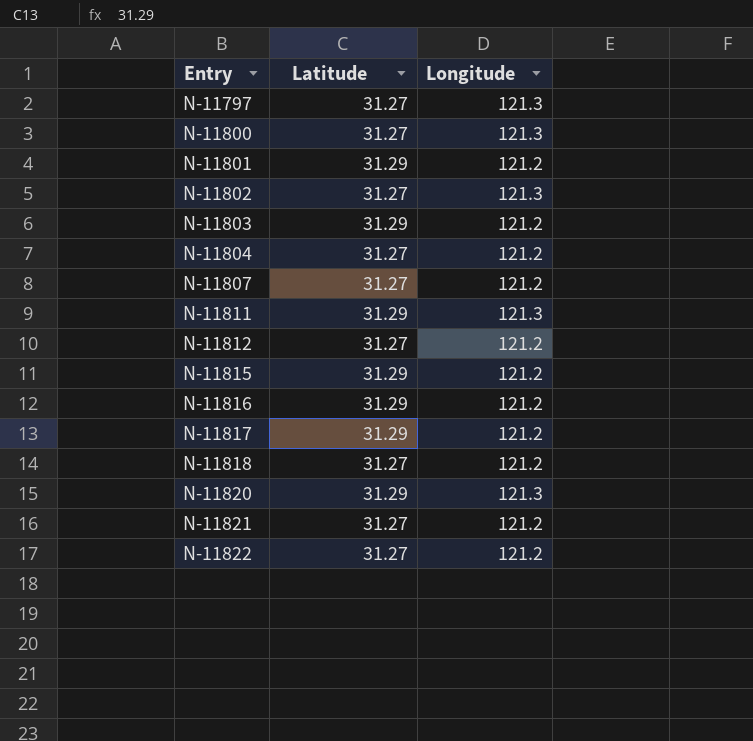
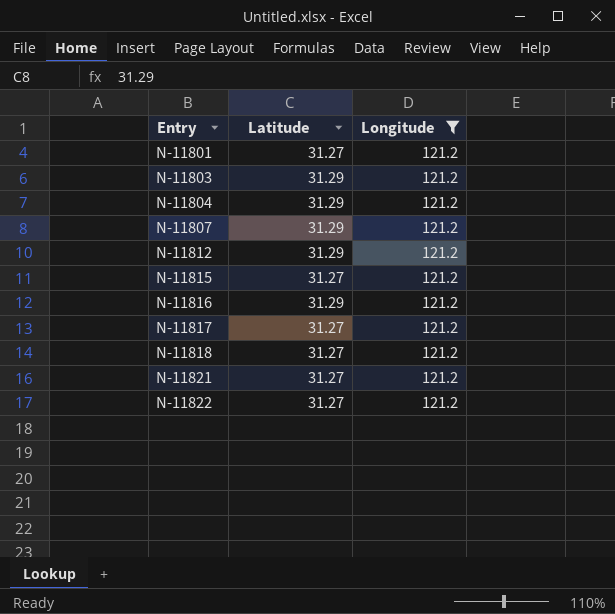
filter: none -> Longitude = 121.2
N-11801 | Latitude: 31.29 -> 31.27
N-11804 | Latitude: 31.27 -> 31.29
N-11807 | Latitude: 31.27 -> 31.29
N-11812 | Latitude: 31.27 -> 31.29
N-11815 | Latitude: 31.29 -> 31.27
N-11817 | Latitude: 31.29 -> 31.27

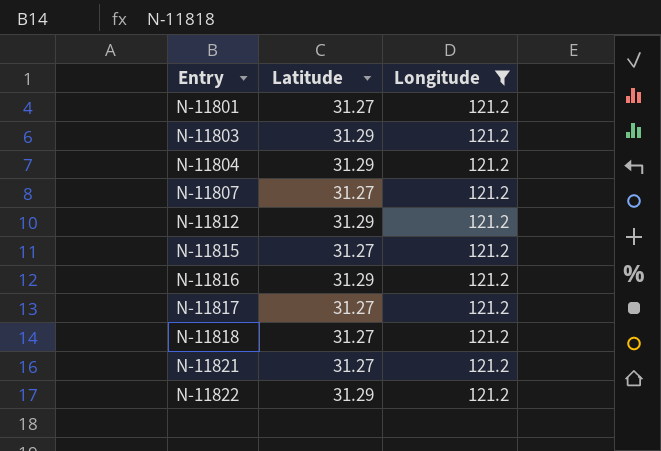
N-11807 | Latitude: 31.29 -> 31.27
N-11822 | Latitude: 31.27 -> 31.29

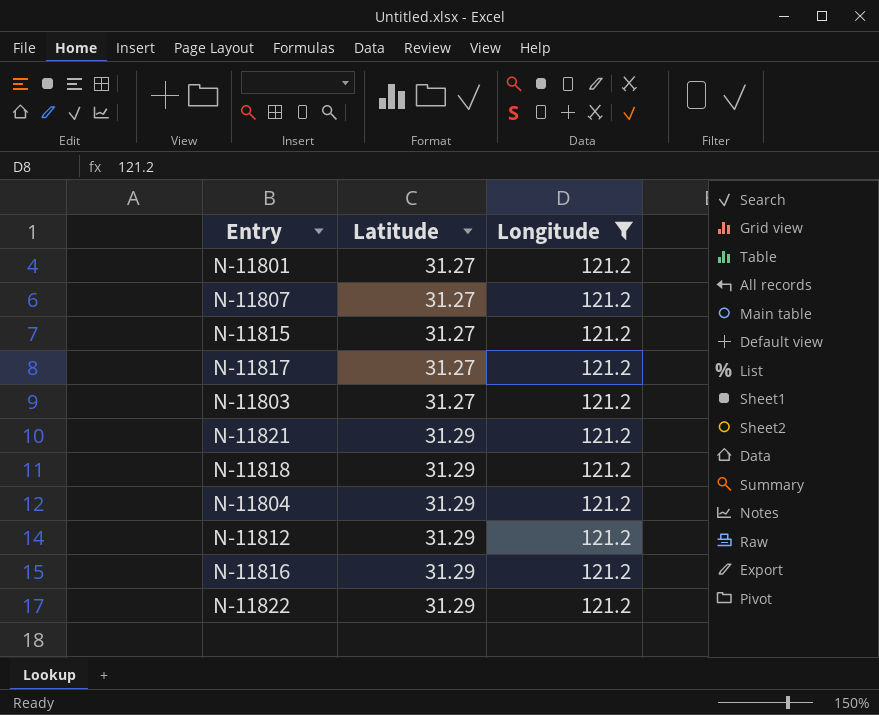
row order: Entry ascending -> Latitude ascending
N-11803 | Latitude: 31.29 -> 31.27
N-11821 | Latitude: 31.27 -> 31.29
N-11818 | Latitude: 31.27 -> 31.29

